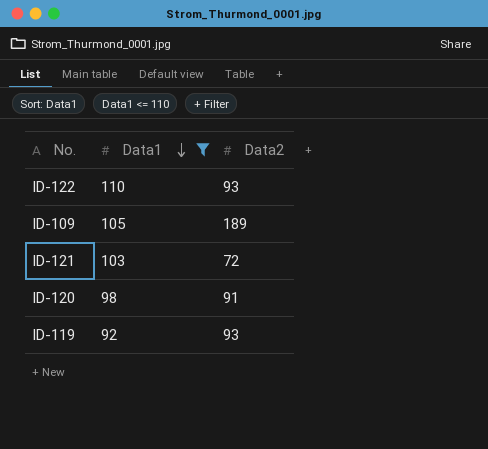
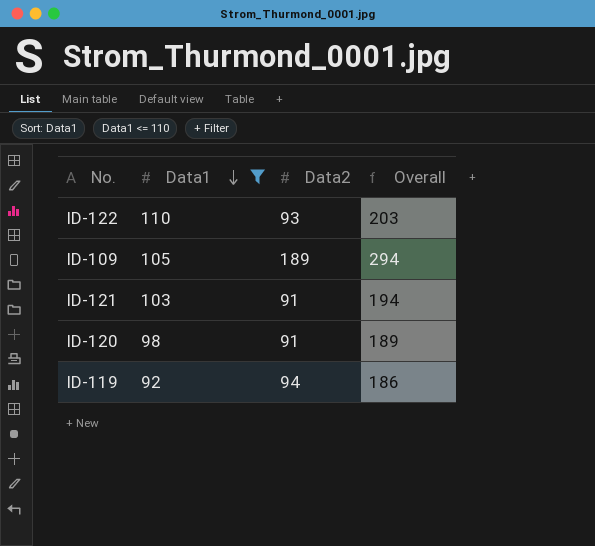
column Overall | formula: none -> [Data1] + [Data2]
ID-121 | Data2: 72 -> 91
ID-119 | Data2: 93 -> 94

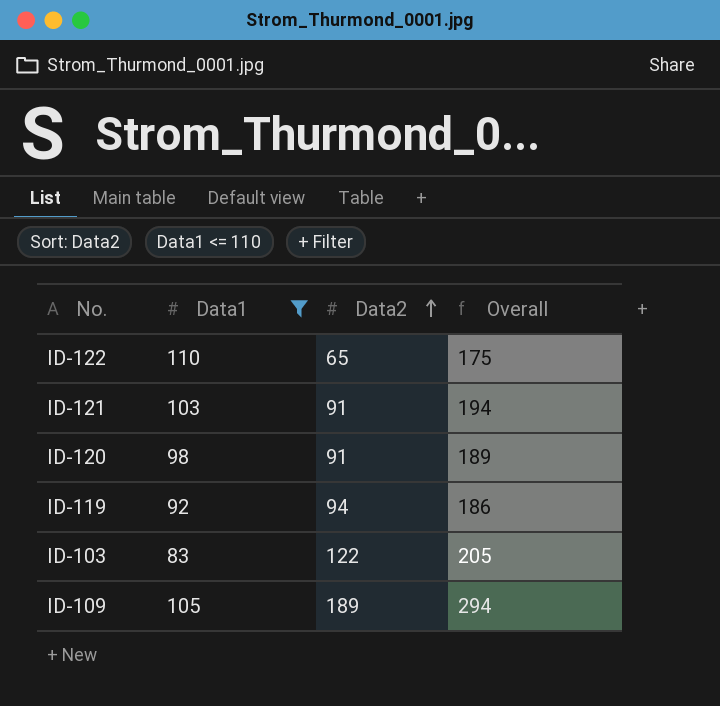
row order: Data1 descending -> Data2 ascending
ID-122 | Data2: 93 -> 65
ID-122 | Overall: 203 -> 175
row ID-103: none -> 83 | 122 | 205

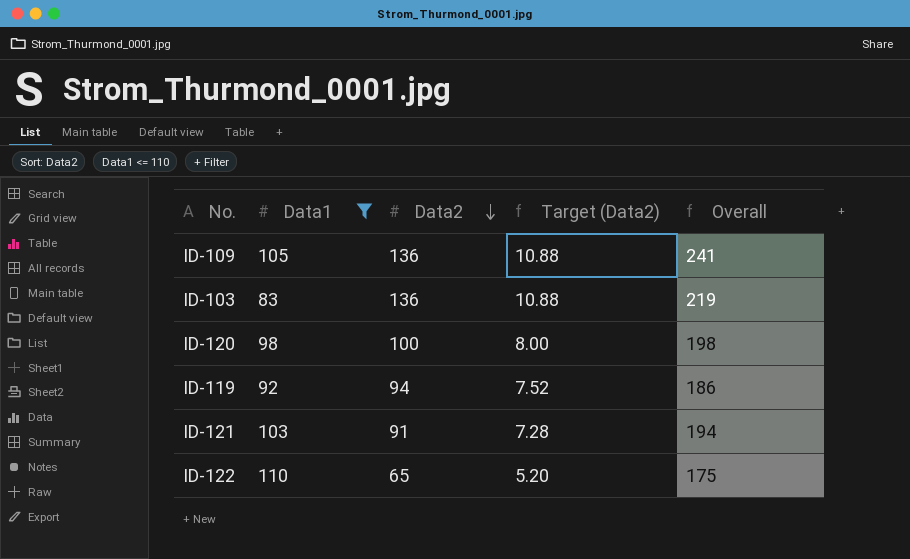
row order: Data2 ascending -> Data2 descending
column Target (Data2) | formula: none -> [Data2] * 0.08
ID-109 | Data2: 189 -> 136
ID-109 | Overall: 294 -> 241
ID-103 | Data2: 122 -> 136
ID-103 | Overall: 205 -> 219
ID-120 | Data2: 91 -> 100
ID-120 | Overall: 189 -> 198

